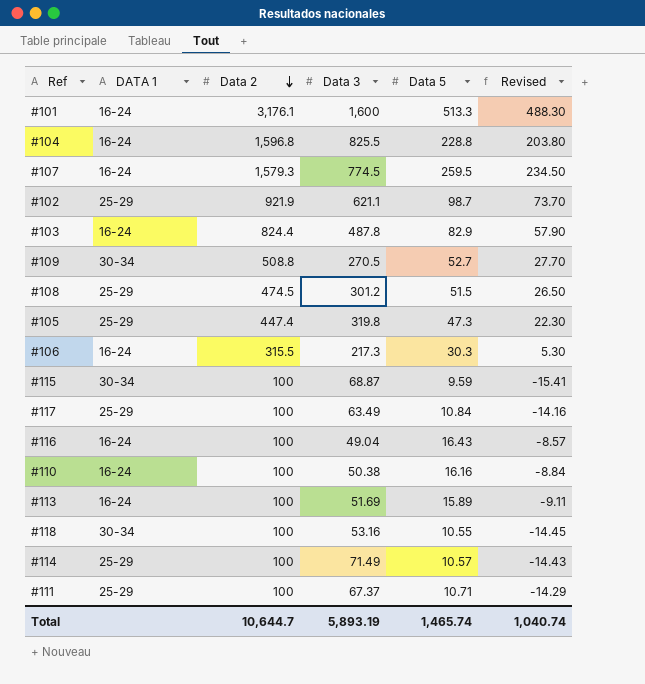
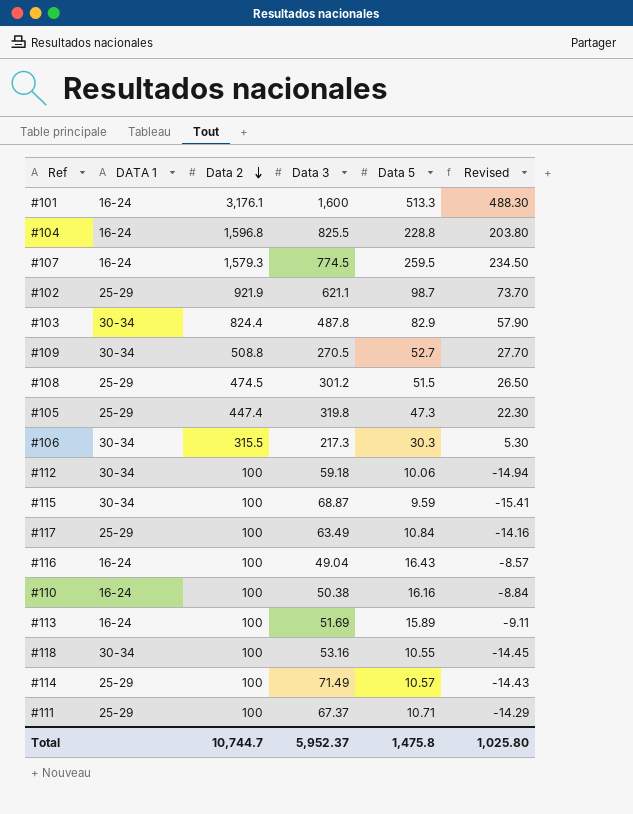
#103 | DATA 1: 16-24 -> 30-34
#106 | DATA 1: 16-24 -> 30-34
row #112: none -> 30-34 | 100 | 59.18 | 10.06 | -14.94
Total | Data 2: 10,644.7 -> 10,744.7
Total | Data 3: 5,893.19 -> 5,952.37
Total | Data 5: 1,465.74 -> 1,475.8
Total | Revised: 1,040.74 -> 1,025.80

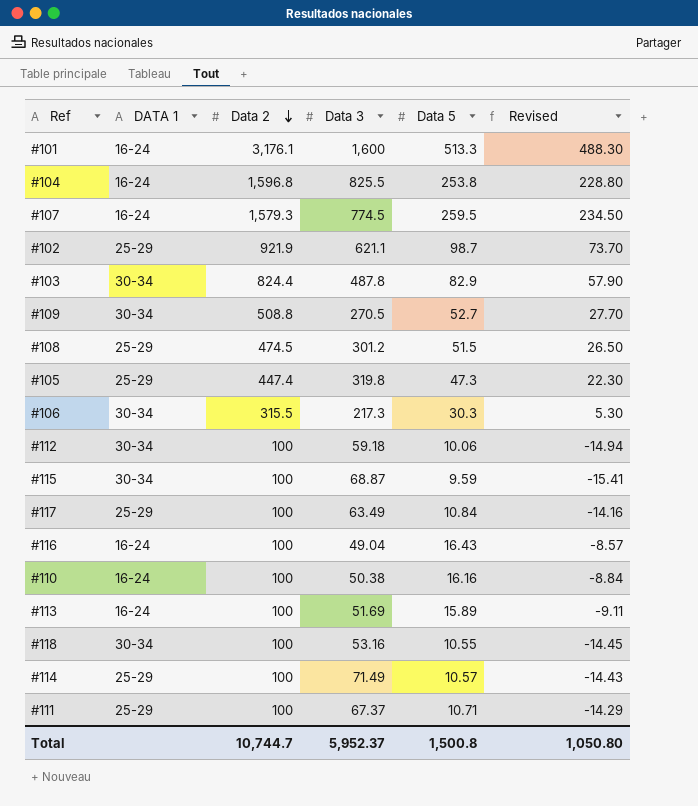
#104 | Data 5: 228.8 -> 253.8
#104 | Revised: 203.80 -> 228.80
Total | Data 5: 1,475.8 -> 1,500.8
Total | Revised: 1,025.80 -> 1,050.80

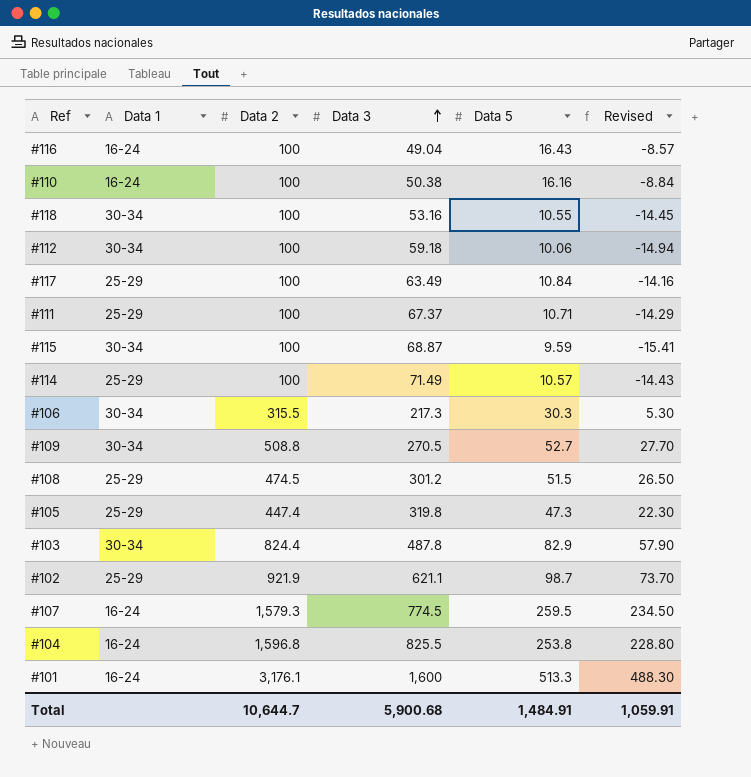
row order: Data 2 descending -> Data 3 ascending
column name: DATA 1 -> Data 1
row #113: 16-24 | 100 | 51.69 | 15.89 | -9.11 -> none
Total | Data 2: 10,744.7 -> 10,644.7
Total | Data 3: 5,952.37 -> 5,900.68
Total | Data 5: 1,500.8 -> 1,484.91
Total | Revised: 1,050.80 -> 1,059.91

